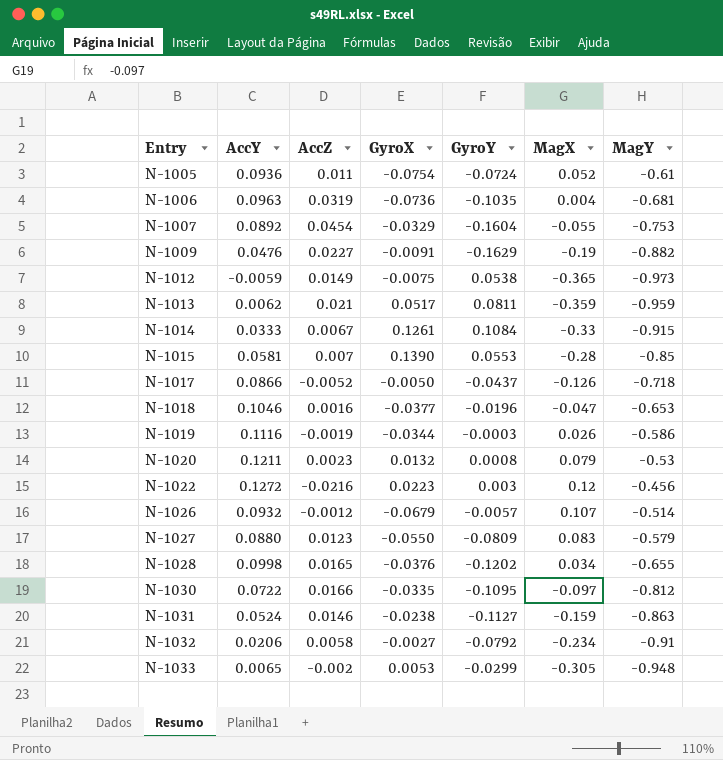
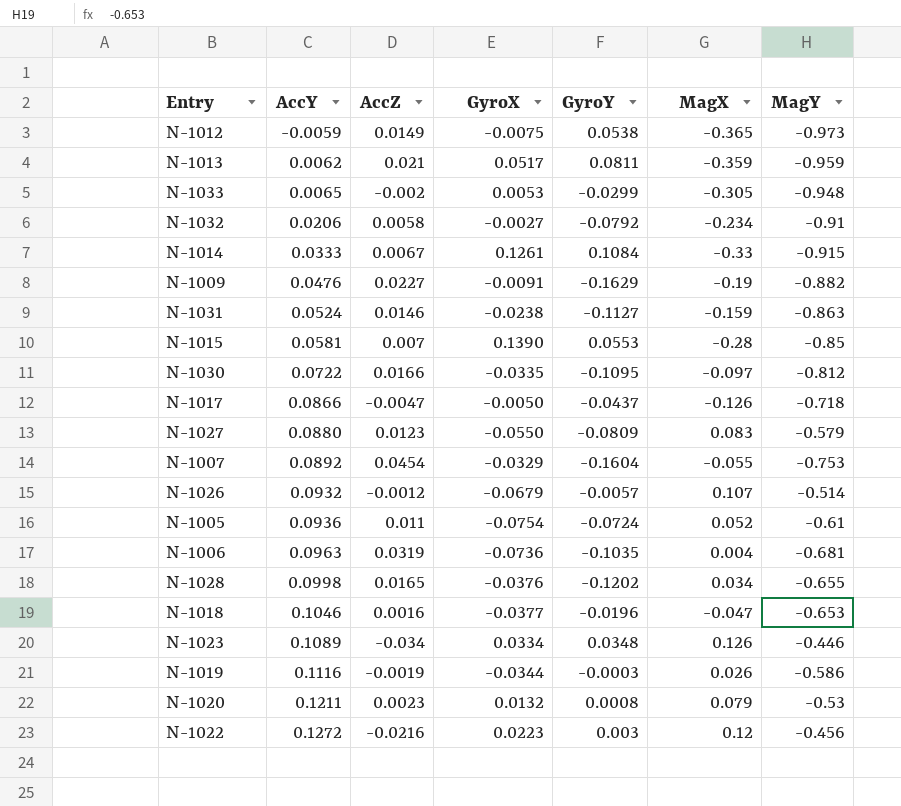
row order: Entry ascending -> AccY ascending
N-1017 | AccZ: -0.0052 -> -0.0047
row N-1023: none -> 0.1089 | -0.034 | 0.0334 | 0.0348 | 0.126 | -0.446

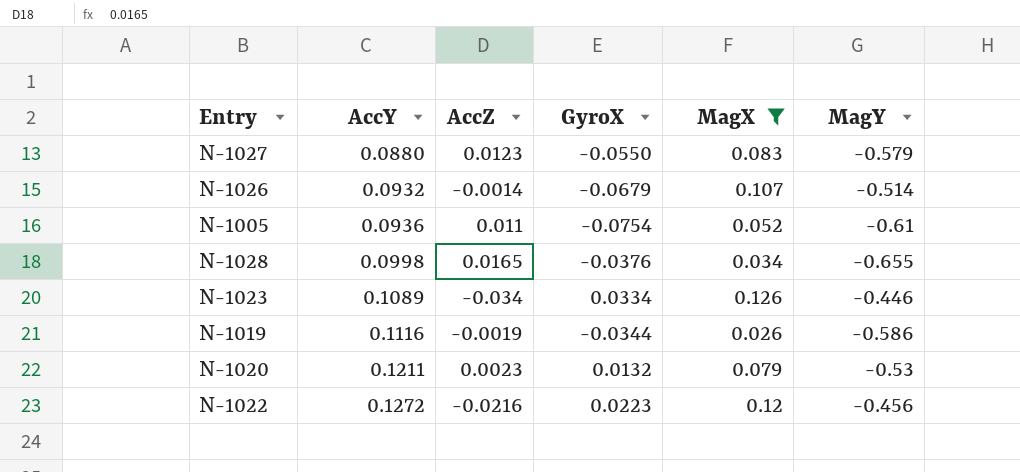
filter: none -> MagX >= 0.026
column GyroY | position: 5 -> none
N-1026 | AccZ: -0.0012 -> -0.0014

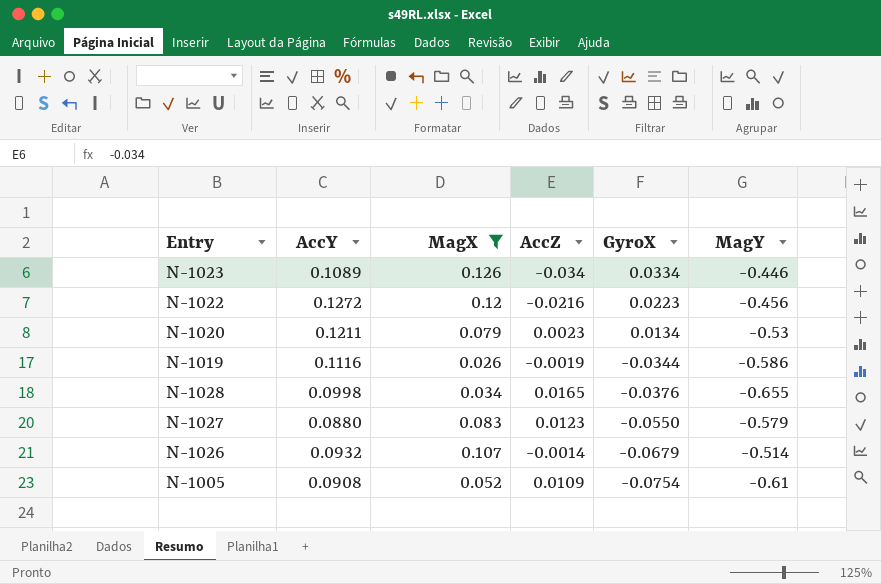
row order: AccY ascending -> GyroX descending
column MagX | position: 5 -> 3
N-1020 | GyroX: 0.0132 -> 0.0134
N-1005 | AccY: 0.0936 -> 0.0908
N-1005 | AccZ: 0.011 -> 0.0109

